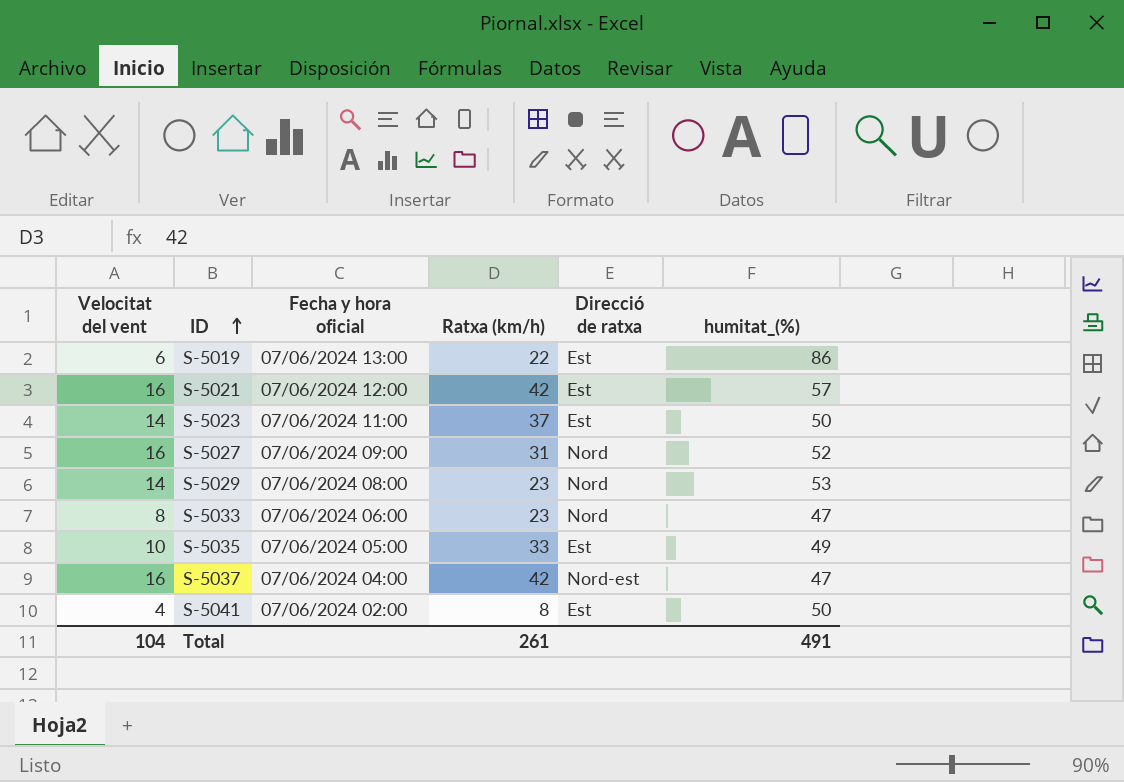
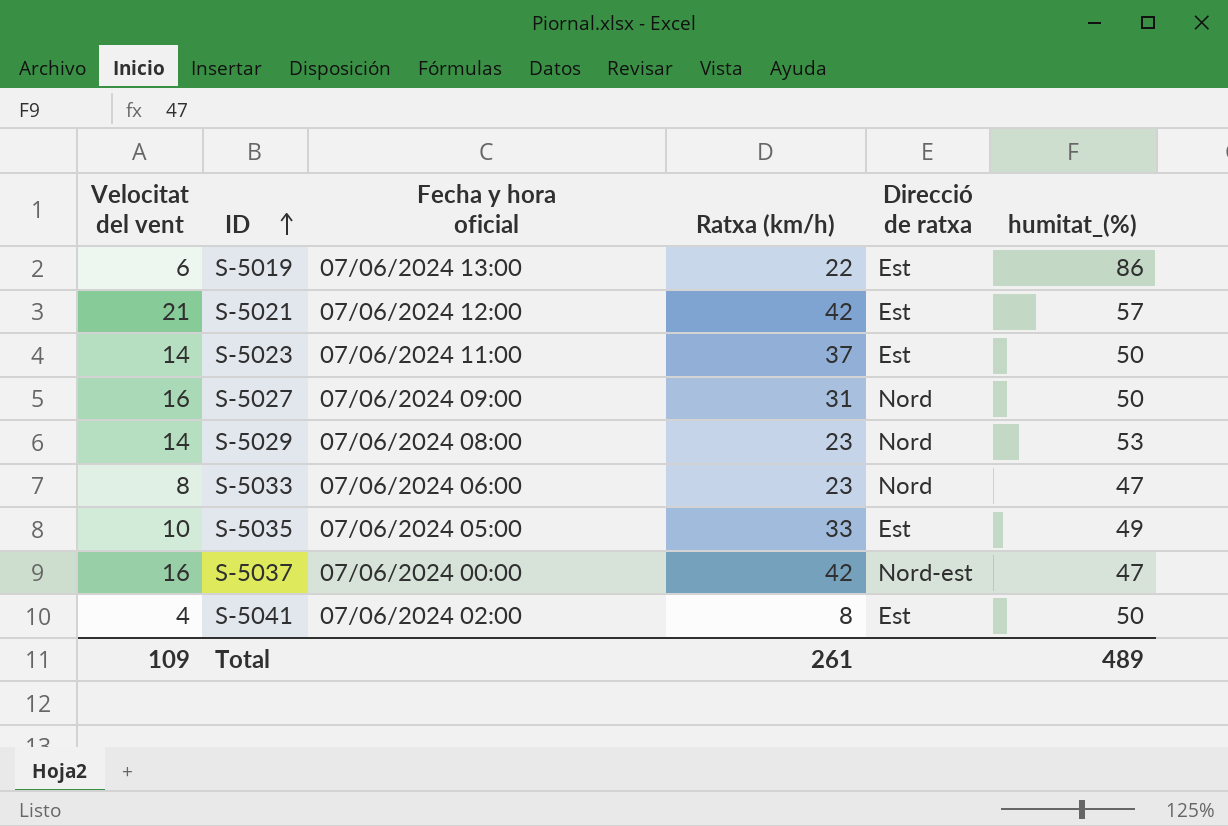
S-5021 | Velocitat del vent: 16 -> 21
S-5027 | humitat_(%): 52 -> 50
S-5037 | Fecha y hora oficial: 07/06/2024 04:00 -> 07/06/2024 00:00
Total | Velocitat del vent: 104 -> 109
Total | humitat_(%): 491 -> 489

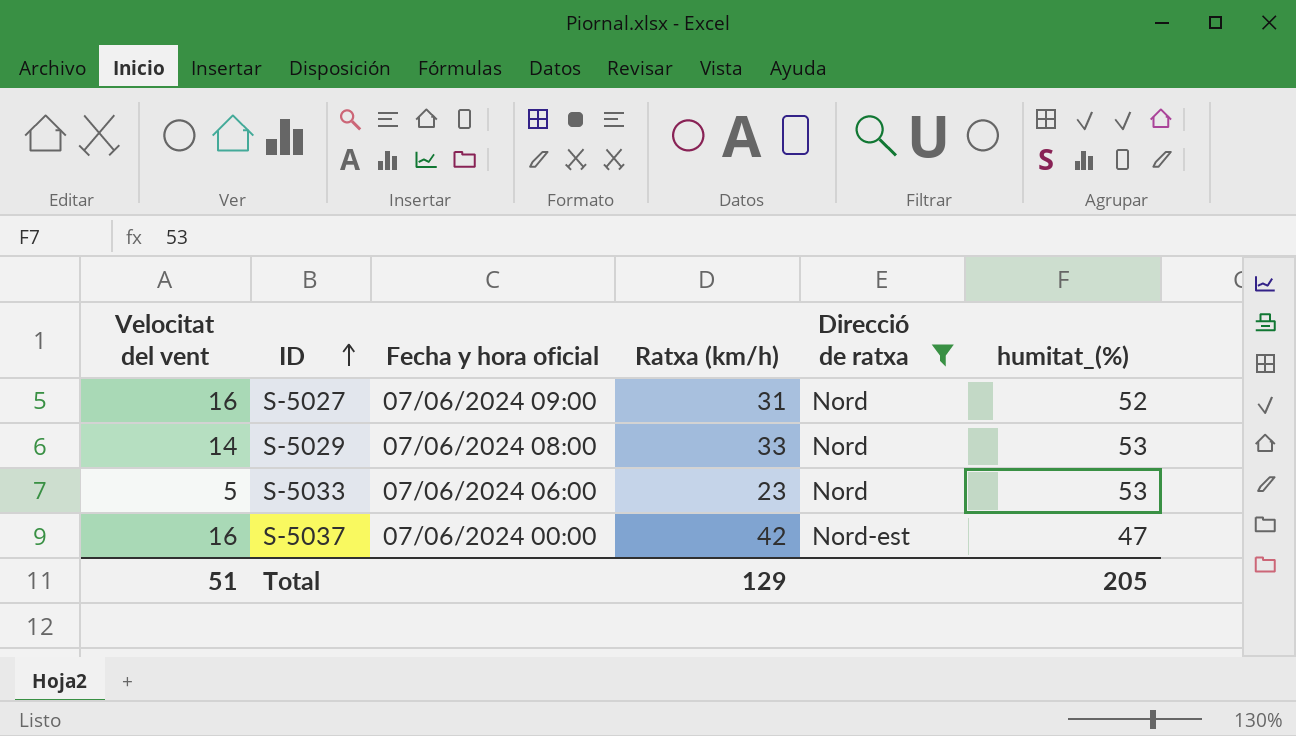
filter: none -> Direcció de ratxa != Est
S-5027 | humitat_(%): 50 -> 52
S-5029 | Ratxa (km/h): 23 -> 33
S-5033 | Velocitat del vent: 8 -> 5
S-5033 | humitat_(%): 47 -> 53
Total | Velocitat del vent: 109 -> 51
Total | Ratxa (km/h): 261 -> 129
Total | humitat_(%): 489 -> 205

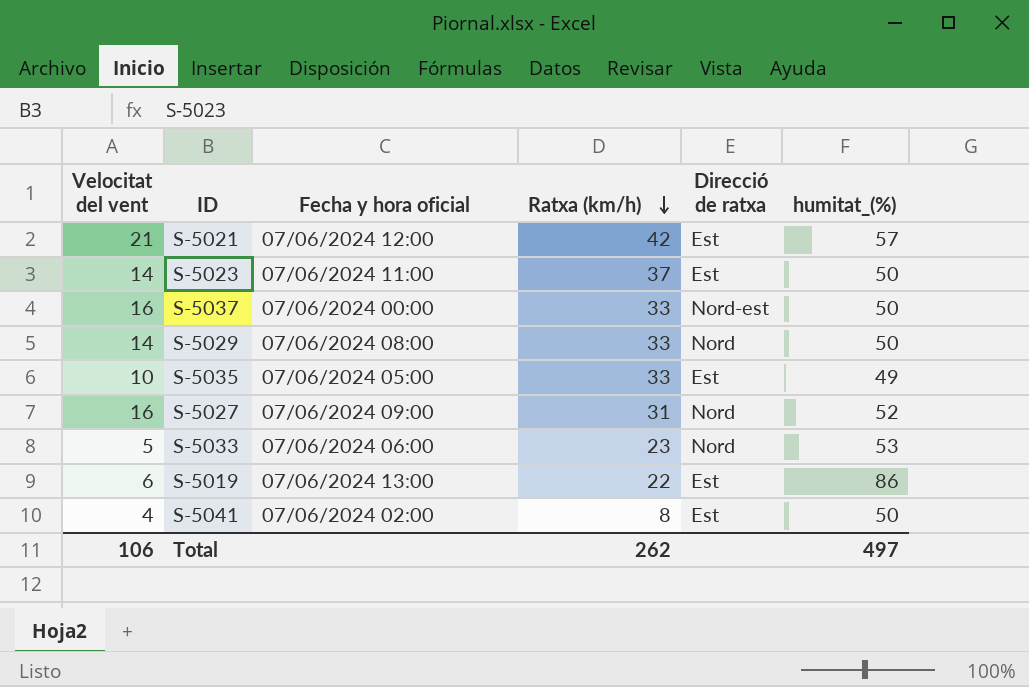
filter: Direcció de ratxa != Est -> none
row order: ID ascending -> Ratxa (km/h) descending
S-5037 | Ratxa (km/h): 42 -> 33
S-5037 | humitat_(%): 47 -> 50
S-5029 | humitat_(%): 53 -> 50
Total | Velocitat del vent: 51 -> 106
Total | Ratxa (km/h): 129 -> 262
Total | humitat_(%): 205 -> 497

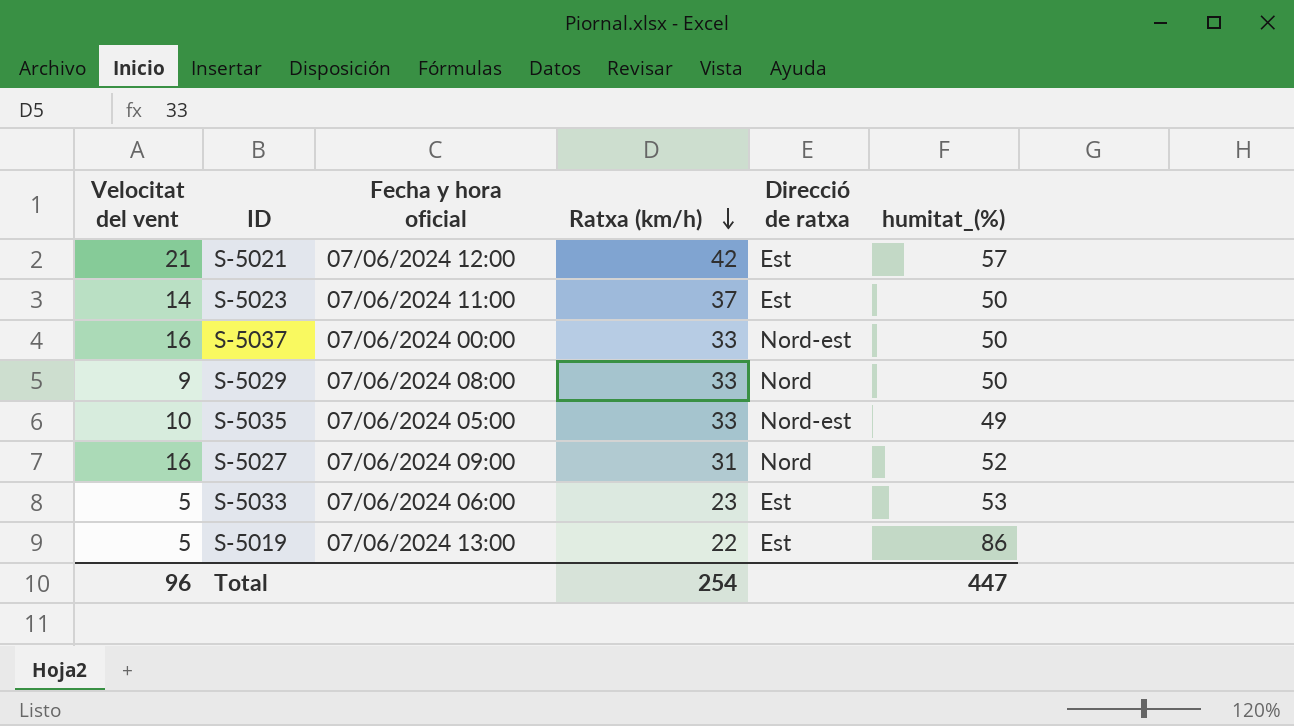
row S-5041: 4 | 07/06/2024 02:00 | 8 | Est | 50 -> none
S-5029 | Velocitat del vent: 14 -> 9
S-5035 | Direcció de ratxa: Est -> Nord-est
S-5033 | Direcció de ratxa: Nord -> Est
S-5019 | Velocitat del vent: 6 -> 5
Total | Velocitat del vent: 106 -> 96
Total | Ratxa (km/h): 262 -> 254
Total | humitat_(%): 497 -> 447

